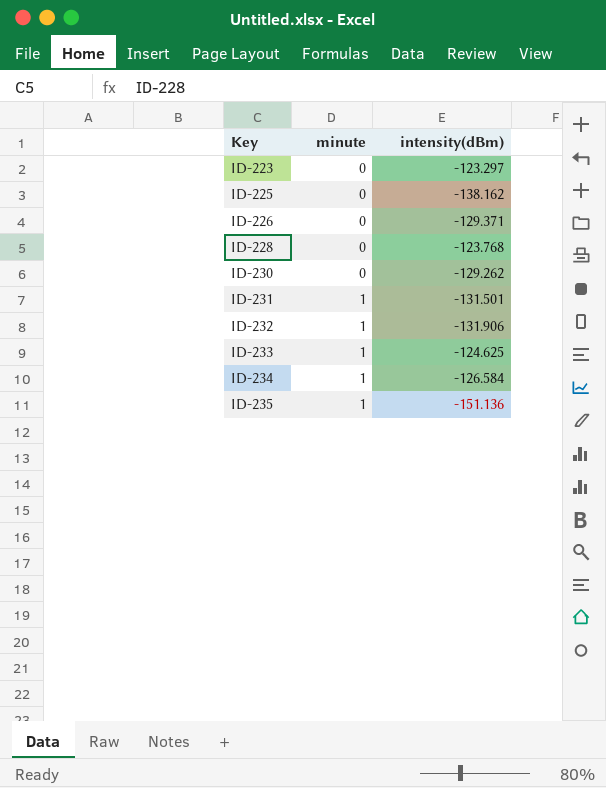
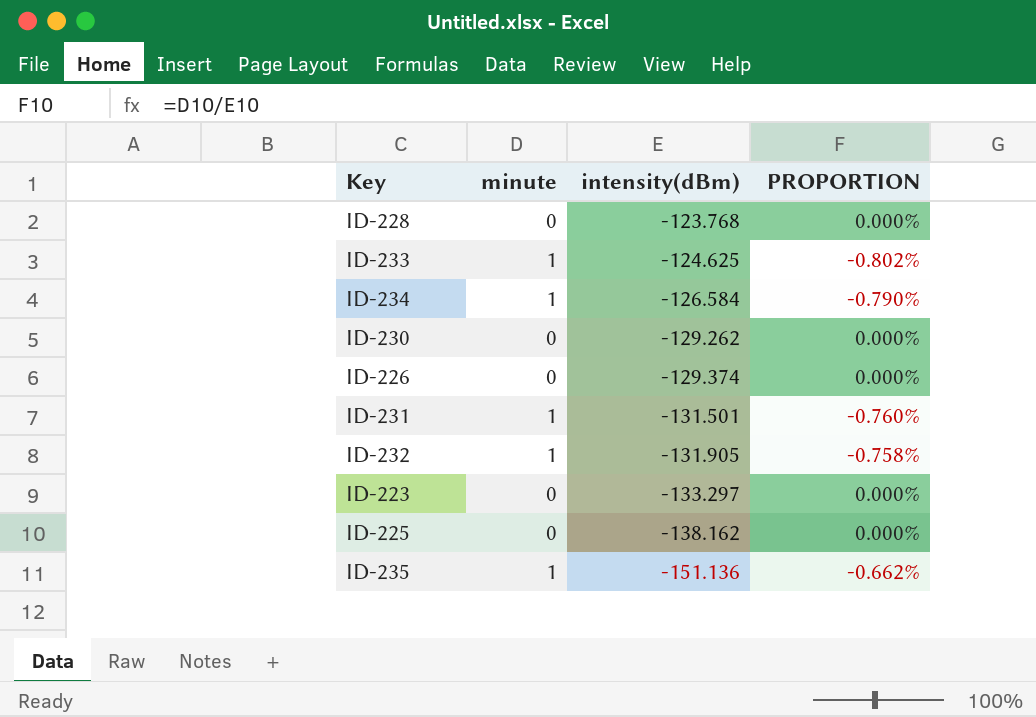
row order: Key ascending -> intensity(dBm) descending
column PROPORTION | formula: none -> [minute] / [intensity(dBm)]
ID-226 | intensity(dBm): -129.371 -> -129.374
ID-232 | intensity(dBm): -131.906 -> -131.905
ID-223 | intensity(dBm): -123.297 -> -133.297

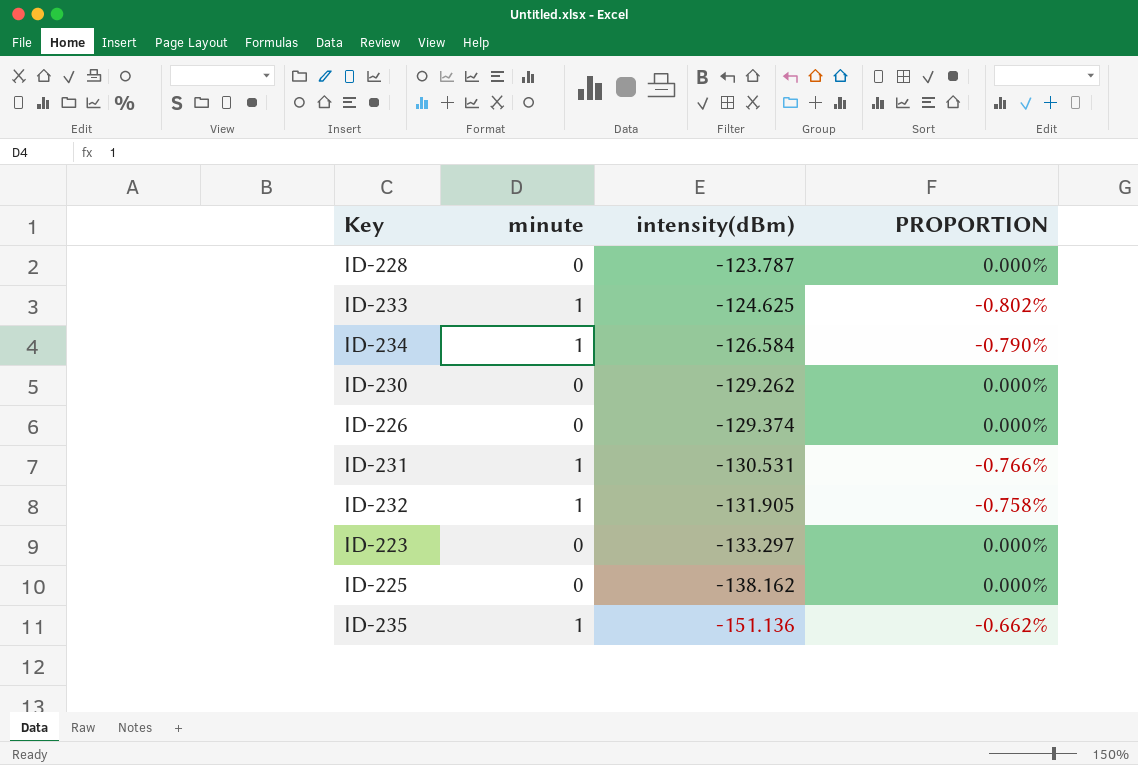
ID-228 | intensity(dBm): -123.768 -> -123.787
ID-231 | intensity(dBm): -131.501 -> -130.531
ID-231 | PROPORTION: -0.760% -> -0.766%

